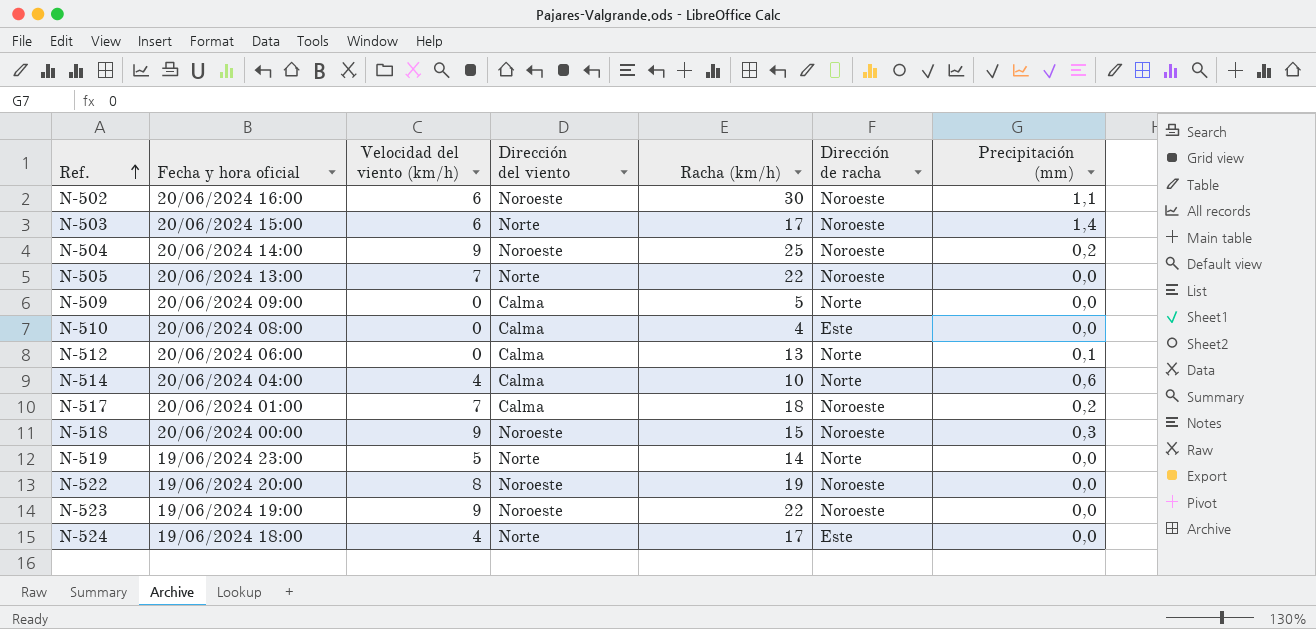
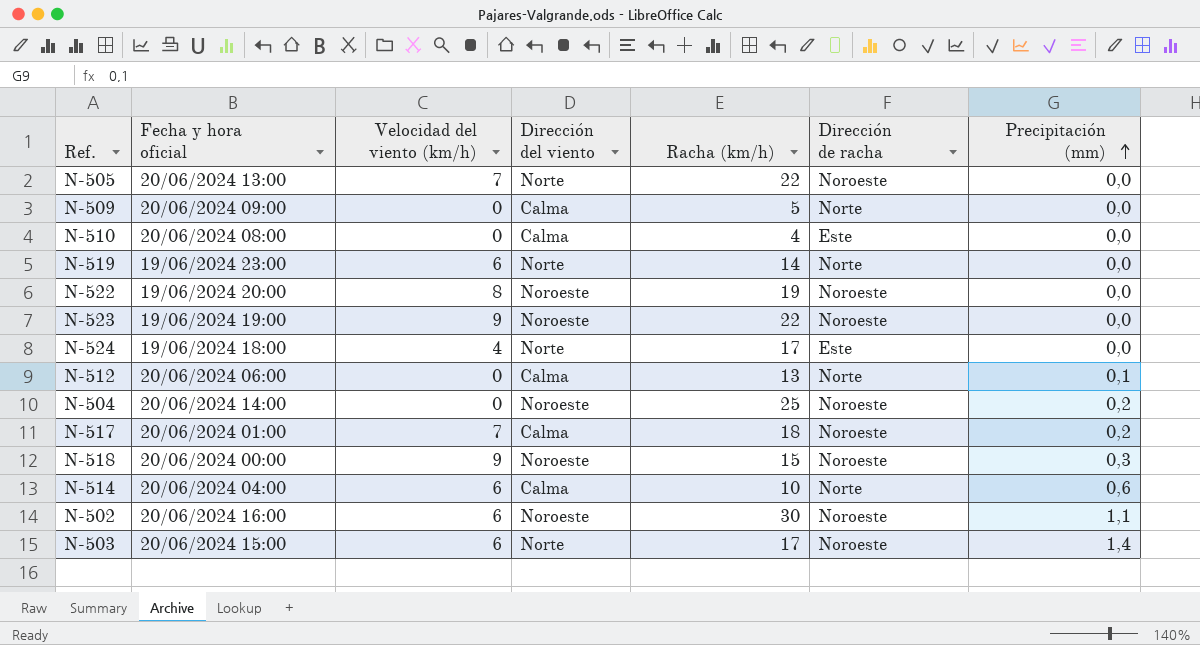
row order: Ref. ascending -> Precipitación (mm) ascending
N-519 | Velocidad del viento (km/h): 5 -> 6
N-504 | Velocidad del viento (km/h): 9 -> 0
N-514 | Velocidad del viento (km/h): 4 -> 6

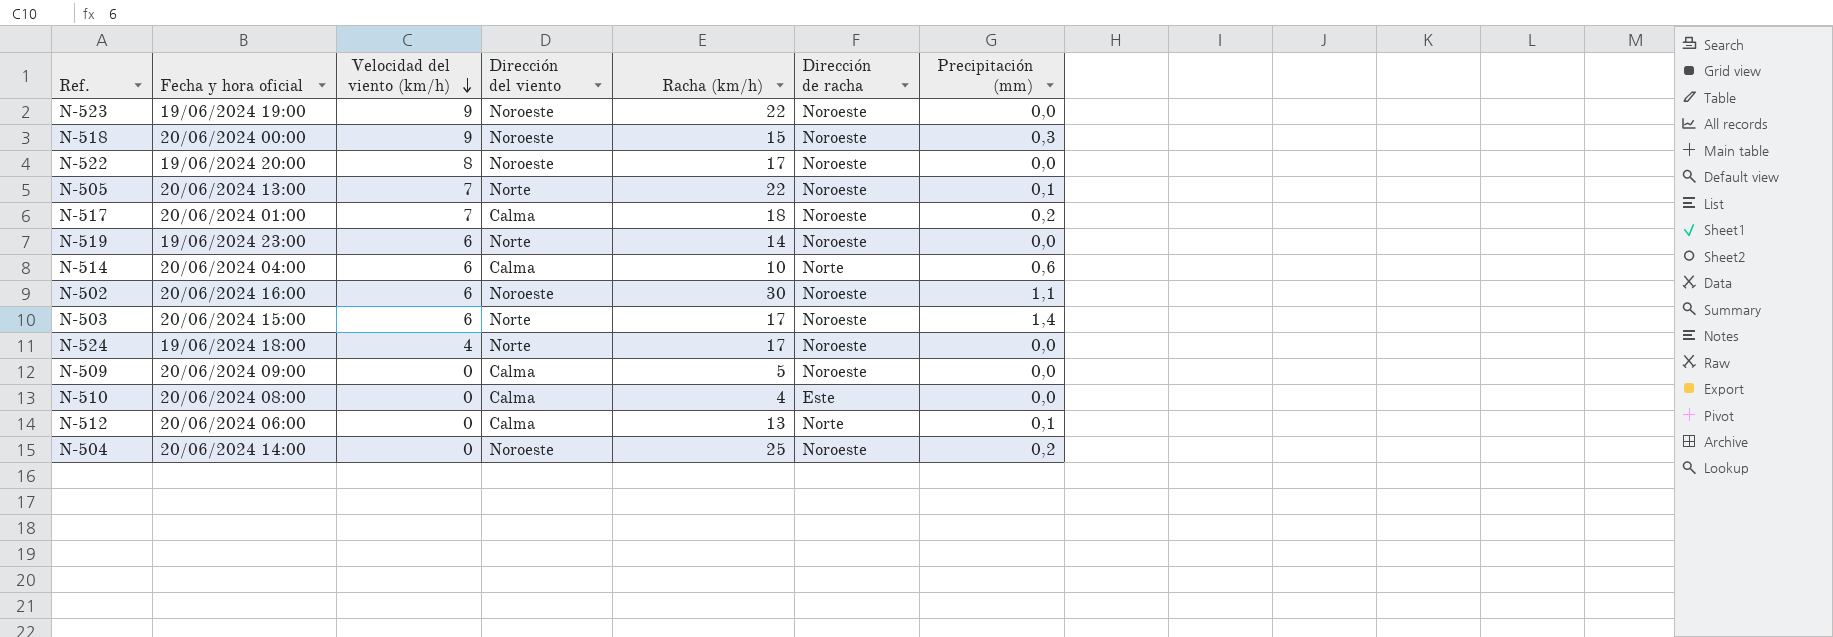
row order: Precipitación (mm) ascending -> Velocidad del viento (km/h) descending
N-522 | Racha (km/h): 19 -> 17
N-505 | Precipitación (mm): 0,0 -> 0,1
N-519 | Dirección de racha: Norte -> Noroeste
N-524 | Dirección de racha: Este -> Noroeste
N-509 | Dirección de racha: Norte -> Noroeste

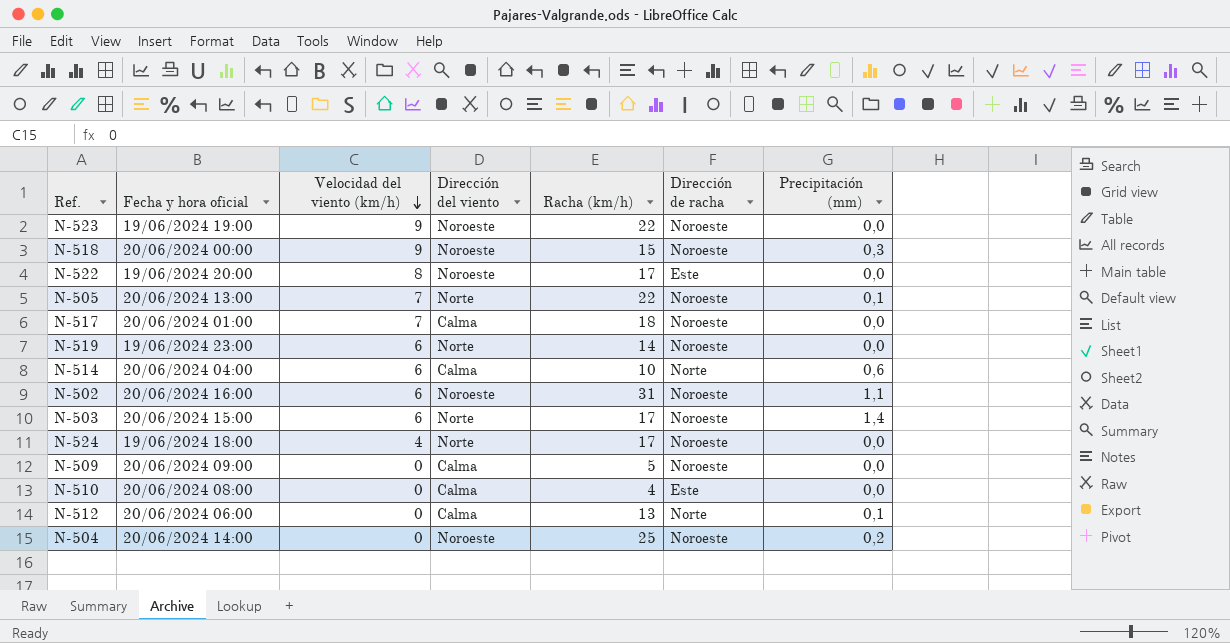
N-522 | Dirección de racha: Noroeste -> Este
N-517 | Precipitación (mm): 0,2 -> 0,0
N-502 | Racha (km/h): 30 -> 31

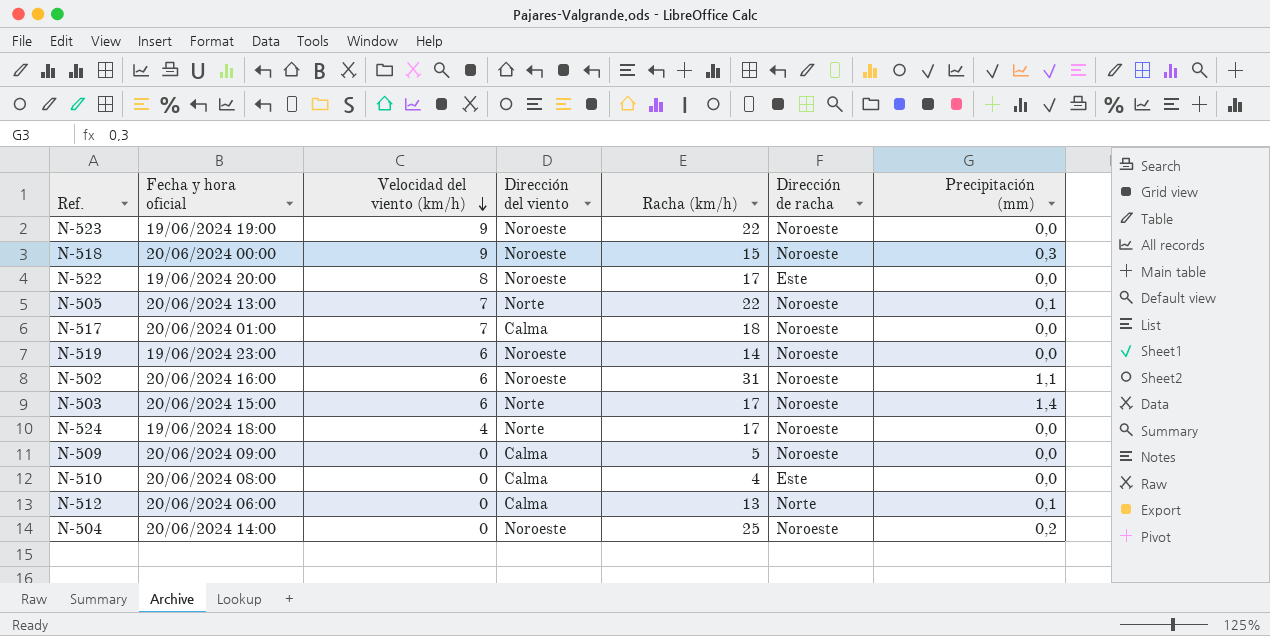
row N-514: 20/06/2024 04:00 | 6 | Calma | 10 | Norte | 0,6 -> none
N-519 | Dirección del viento: Norte -> Noroeste

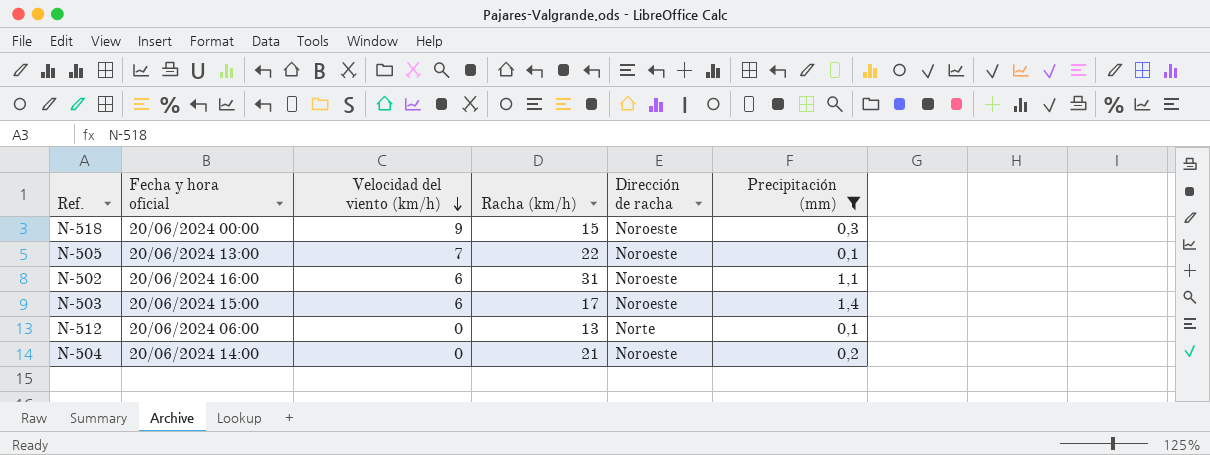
filter: none -> Precipitación (mm) != 0,0
column Dirección del viento | position: 4 -> none
N-504 | Racha (km/h): 25 -> 21

